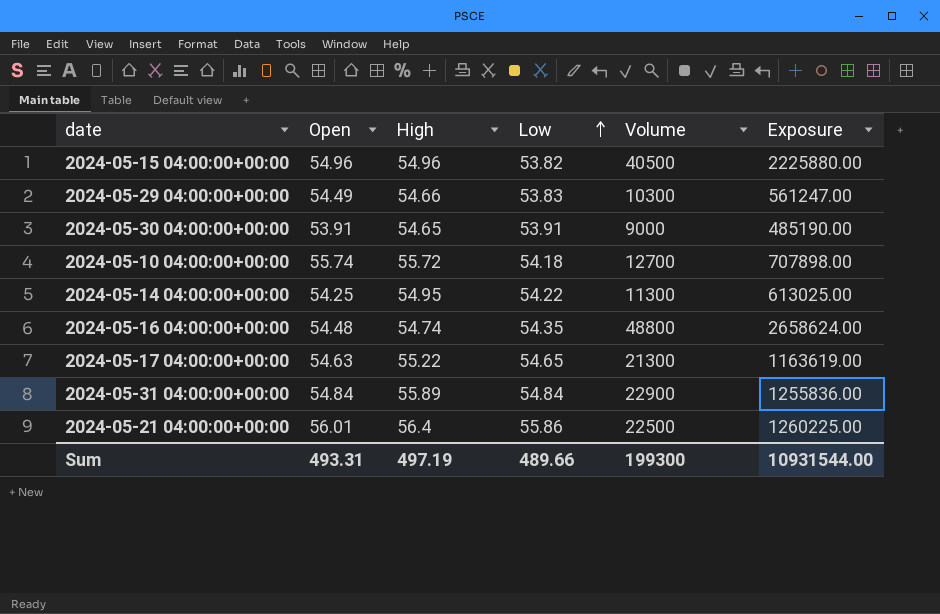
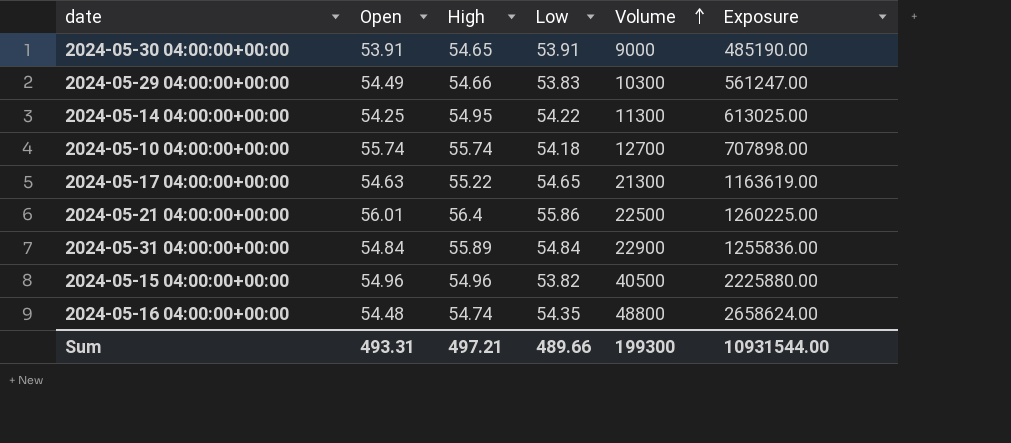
row order: Low ascending -> Volume ascending
2024-05-10 04:00:00+00:00 | High: 55.72 -> 55.74
Sum | High: 497.19 -> 497.21

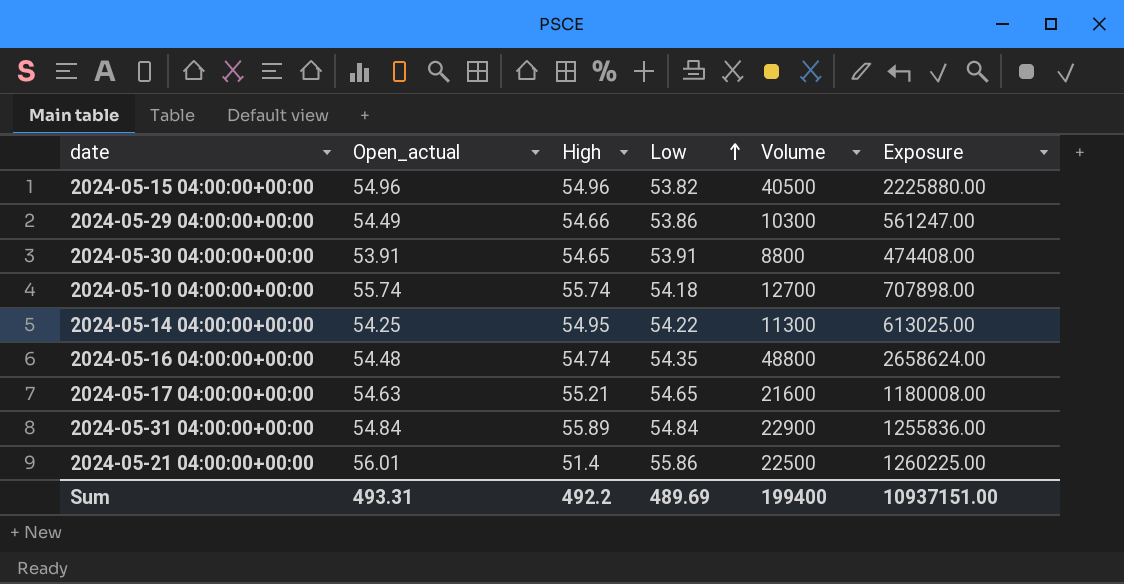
row order: Volume ascending -> Low ascending
column name: Open -> Open_actual
2024-05-29 04:00:00+00:00 | Low: 53.83 -> 53.86
2024-05-30 04:00:00+00:00 | Volume: 9000 -> 8800
2024-05-30 04:00:00+00:00 | Exposure: 485190.00 -> 474408.00
2024-05-17 04:00:00+00:00 | High: 55.22 -> 55.21
2024-05-17 04:00:00+00:00 | Volume: 21300 -> 21600
2024-05-17 04:00:00+00:00 | Exposure: 1163619.00 -> 1180008.00
2024-05-21 04:00:00+00:00 | High: 56.4 -> 51.4
Sum | High: 497.21 -> 492.2
Sum | Low: 489.66 -> 489.69
Sum | Volume: 199300 -> 199400
Sum | Exposure: 10931544.00 -> 10937151.00

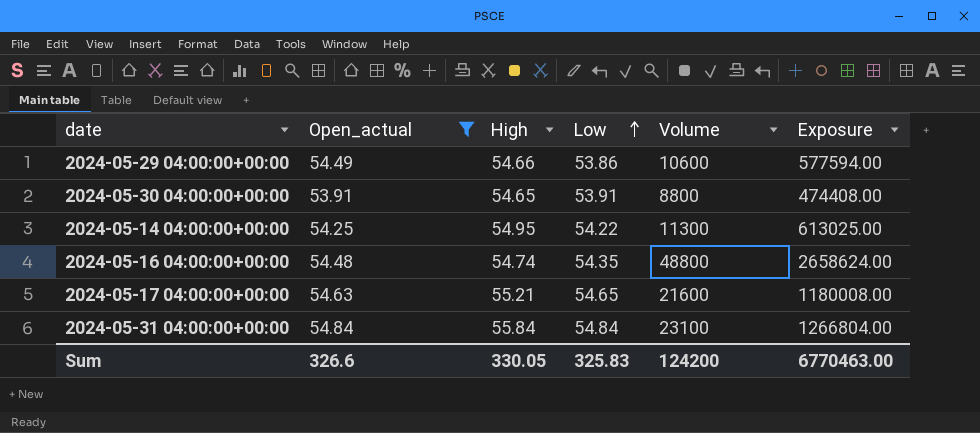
filter: none -> Open_actual <= 54.84
2024-05-29 04:00:00+00:00 | Volume: 10300 -> 10600
2024-05-29 04:00:00+00:00 | Exposure: 561247.00 -> 577594.00
2024-05-31 04:00:00+00:00 | High: 55.89 -> 55.84
2024-05-31 04:00:00+00:00 | Volume: 22900 -> 23100
2024-05-31 04:00:00+00:00 | Exposure: 1255836.00 -> 1266804.00
Sum | Open_actual: 493.31 -> 326.6
Sum | High: 492.2 -> 330.05
Sum | Low: 489.69 -> 325.83
Sum | Volume: 199400 -> 124200
Sum | Exposure: 10937151.00 -> 6770463.00

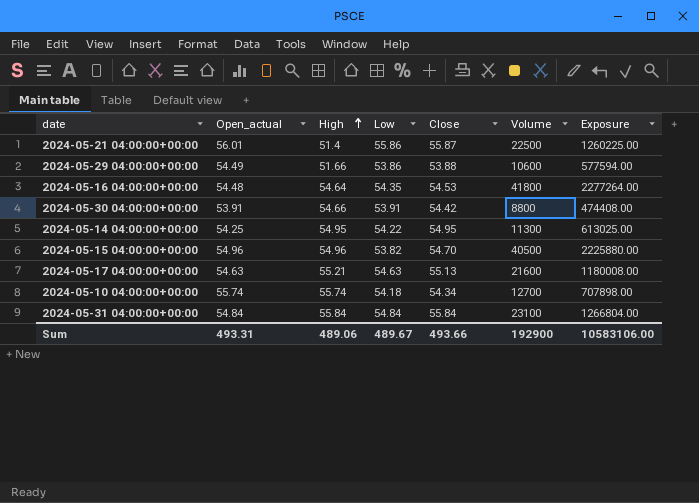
filter: Open_actual <= 54.84 -> none
row order: Low ascending -> High ascending
column Close | position: none -> 5
2024-05-29 04:00:00+00:00 | High: 54.66 -> 51.66
2024-05-16 04:00:00+00:00 | High: 54.74 -> 54.64
2024-05-16 04:00:00+00:00 | Volume: 48800 -> 41800
2024-05-16 04:00:00+00:00 | Exposure: 2658624.00 -> 2277264.00
2024-05-30 04:00:00+00:00 | High: 54.65 -> 54.66
2024-05-17 04:00:00+00:00 | Low: 54.65 -> 54.63
Sum | Open_actual: 326.6 -> 493.31
Sum | High: 330.05 -> 489.06
Sum | Low: 325.83 -> 489.67
Sum | Volume: 124200 -> 192900
Sum | Exposure: 6770463.00 -> 10583106.00

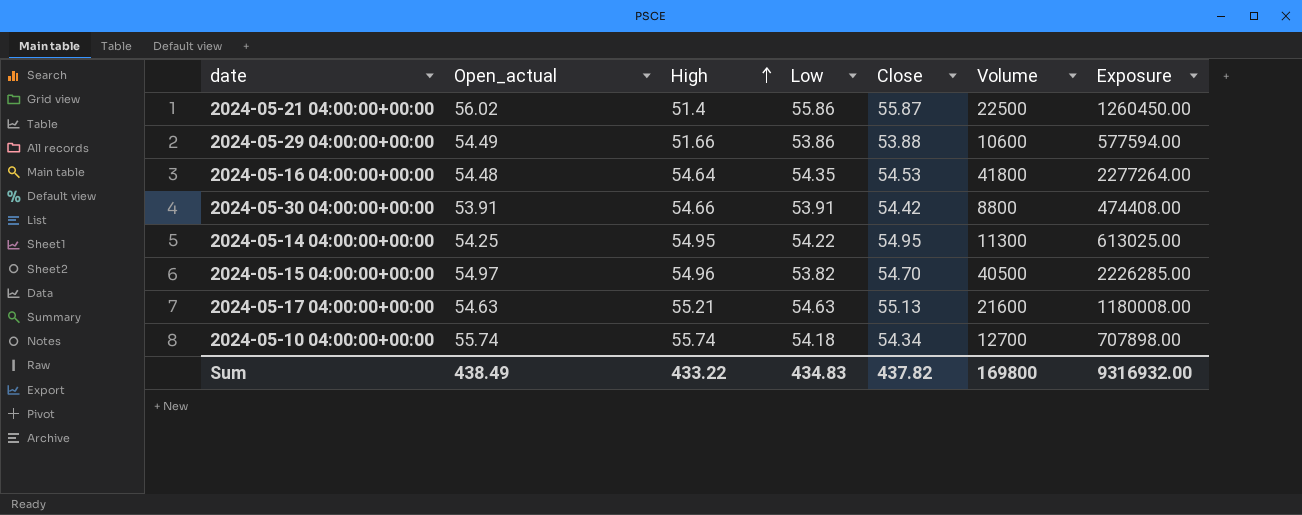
row 2024-05-31 04:00:00+00:00: 54.84 | 55.84 | 54.84 | 55.84 | 23100 | 1266804.00 -> none
2024-05-21 04:00:00+00:00 | Open_actual: 56.01 -> 56.02
2024-05-21 04:00:00+00:00 | Exposure: 1260225.00 -> 1260450.00
2024-05-15 04:00:00+00:00 | Open_actual: 54.96 -> 54.97
2024-05-15 04:00:00+00:00 | Exposure: 2225880.00 -> 2226285.00
Sum | Open_actual: 493.31 -> 438.49
Sum | High: 489.06 -> 433.22
Sum | Low: 489.67 -> 434.83
Sum | Close: 493.66 -> 437.82
Sum | Volume: 192900 -> 169800
Sum | Exposure: 10583106.00 -> 9316932.00

